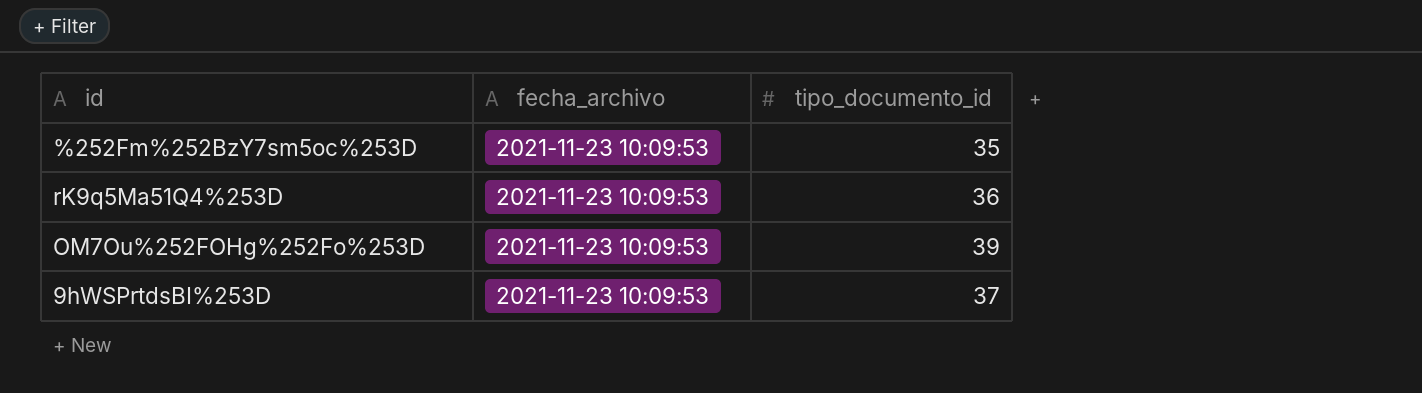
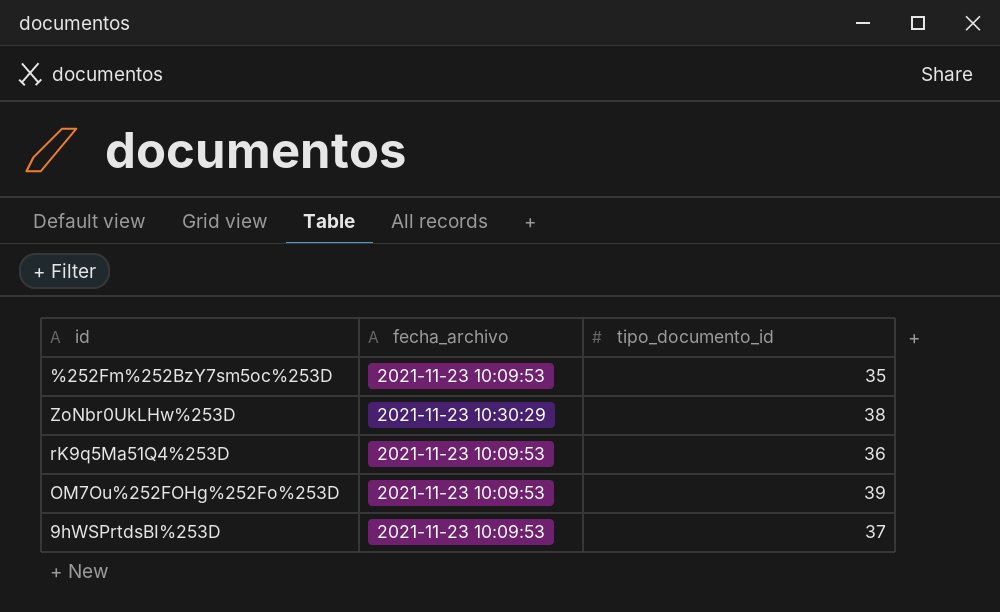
row ZoNbr0UkLHw%253D: none -> 2021-11-23 10:30:29 | 38

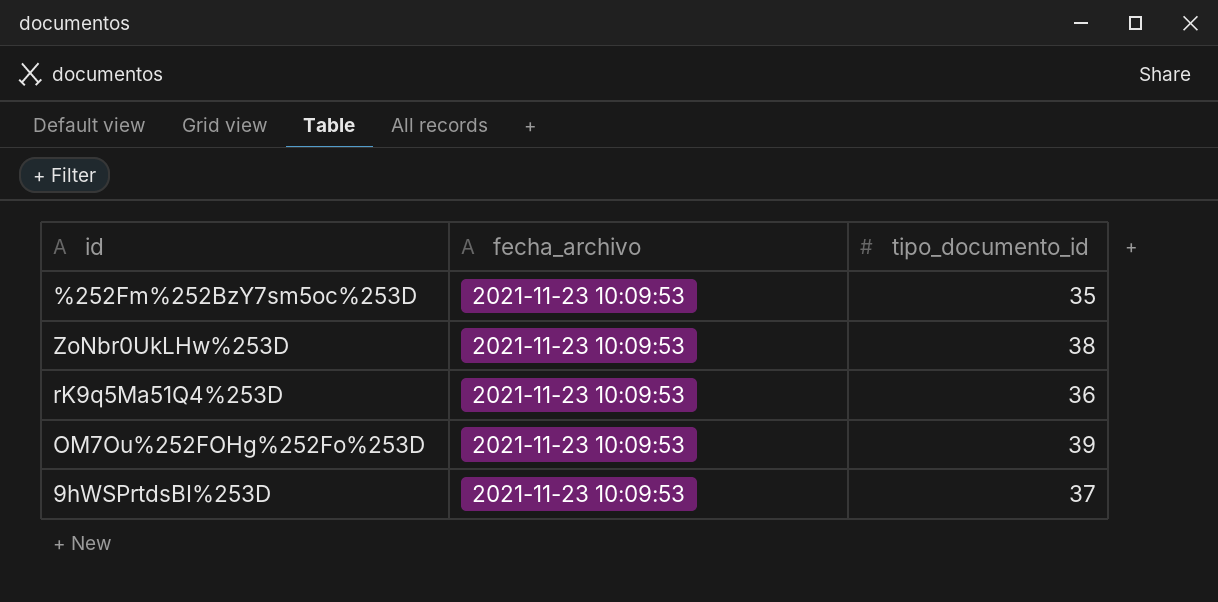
ZoNbr0UkLHw%253D | fecha_archivo: 2021-11-23 10:30:29 -> 2021-11-23 10:09:53

